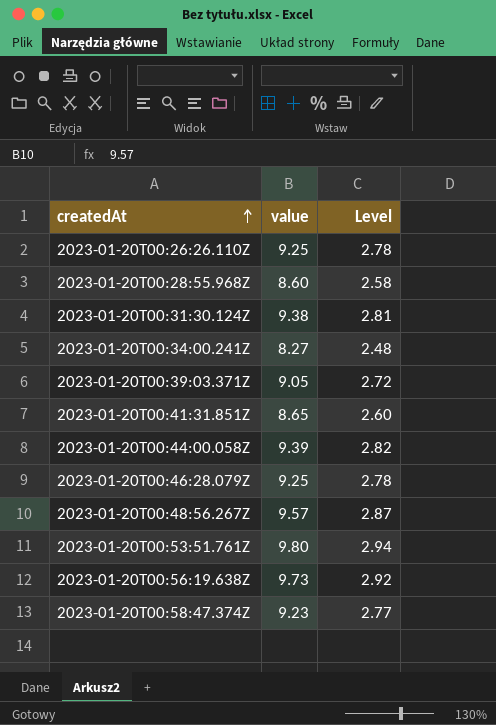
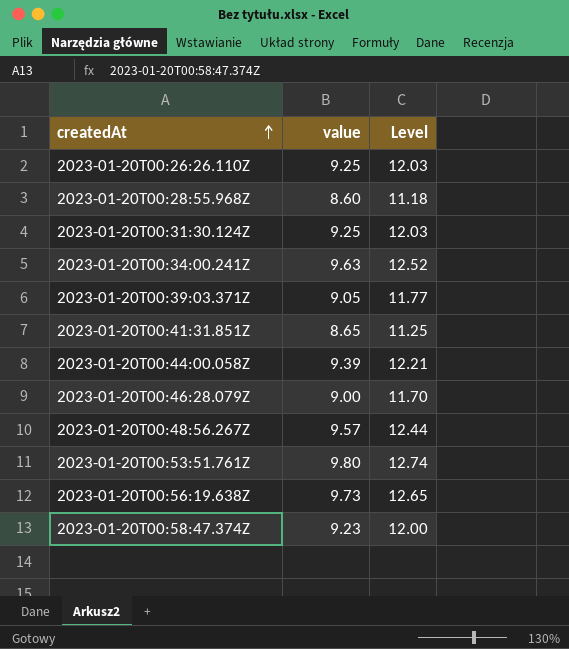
column Level | formula: [value] * 0.3 -> [value] * 1.3
2023-01-20T00:31:30.124Z | value: 9.38 -> 9.25
2023-01-20T00:34:00.241Z | value: 8.27 -> 9.63
2023-01-20T00:46:28.079Z | value: 9.25 -> 9.00

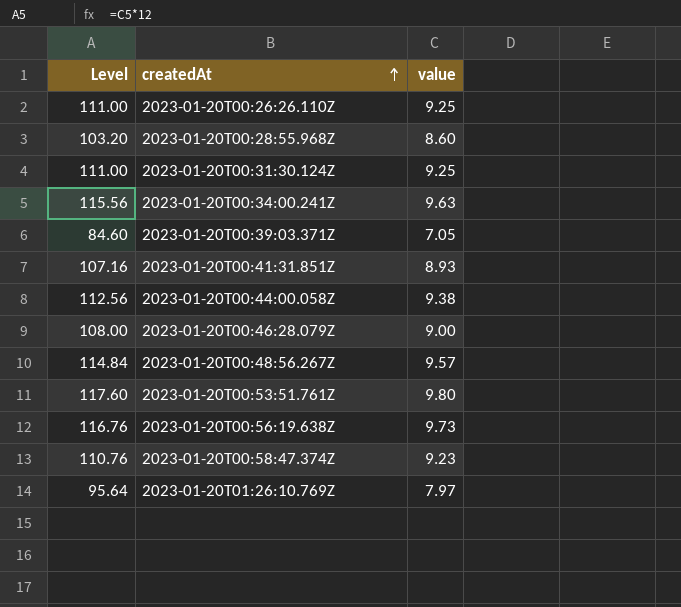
column Level | formula: [value] * 1.3 -> [value] * 12
column Level | position: 3 -> 1
2023-01-20T00:39:03.371Z | value: 9.05 -> 7.05
2023-01-20T00:41:31.851Z | value: 8.65 -> 8.93
2023-01-20T00:44:00.058Z | value: 9.39 -> 9.38
row 2023-01-20T01:26:10.769Z: none -> 95.64 | 7.97

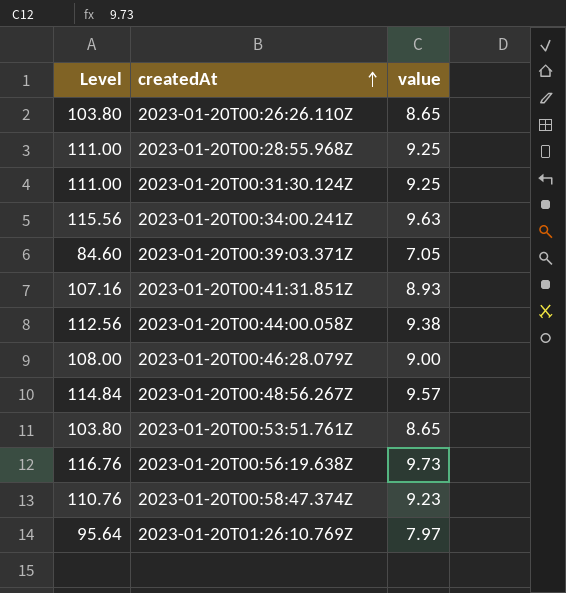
2023-01-20T00:26:26.110Z | Level: 111.00 -> 103.80
2023-01-20T00:26:26.110Z | value: 9.25 -> 8.65
2023-01-20T00:28:55.968Z | Level: 103.20 -> 111.00
2023-01-20T00:28:55.968Z | value: 8.60 -> 9.25
2023-01-20T00:53:51.761Z | Level: 117.60 -> 103.80
2023-01-20T00:53:51.761Z | value: 9.80 -> 8.65

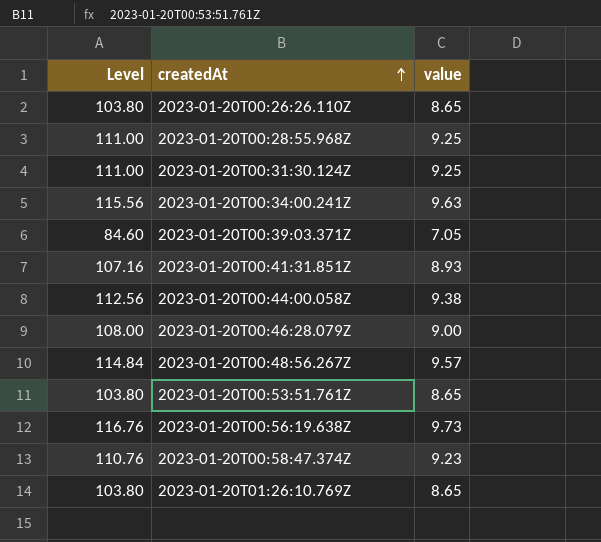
2023-01-20T01:26:10.769Z | Level: 95.64 -> 103.80
2023-01-20T01:26:10.769Z | value: 7.97 -> 8.65

